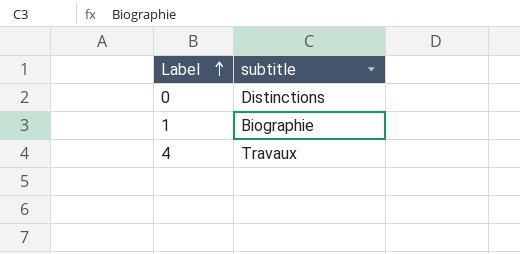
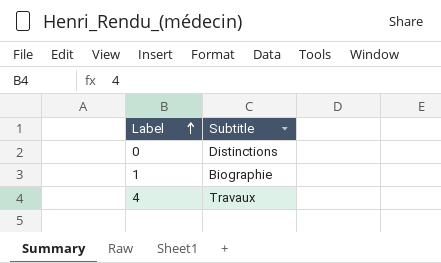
column name: subtitle -> Subtitle

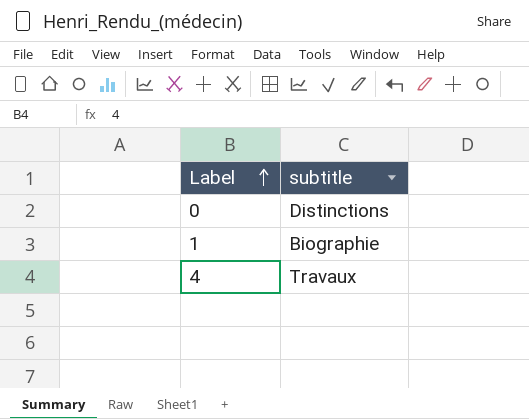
column name: Subtitle -> subtitle

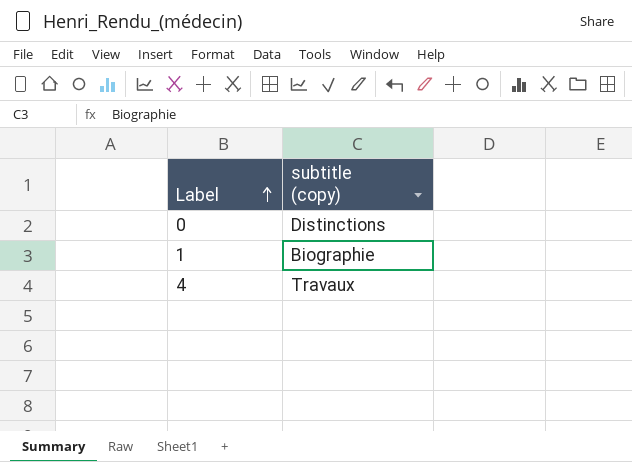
column name: subtitle -> subtitle (copy)

